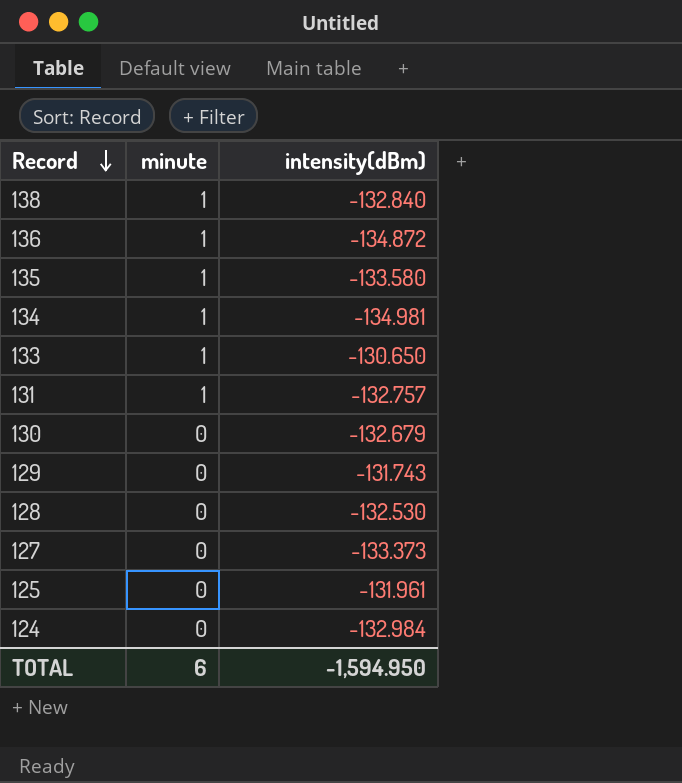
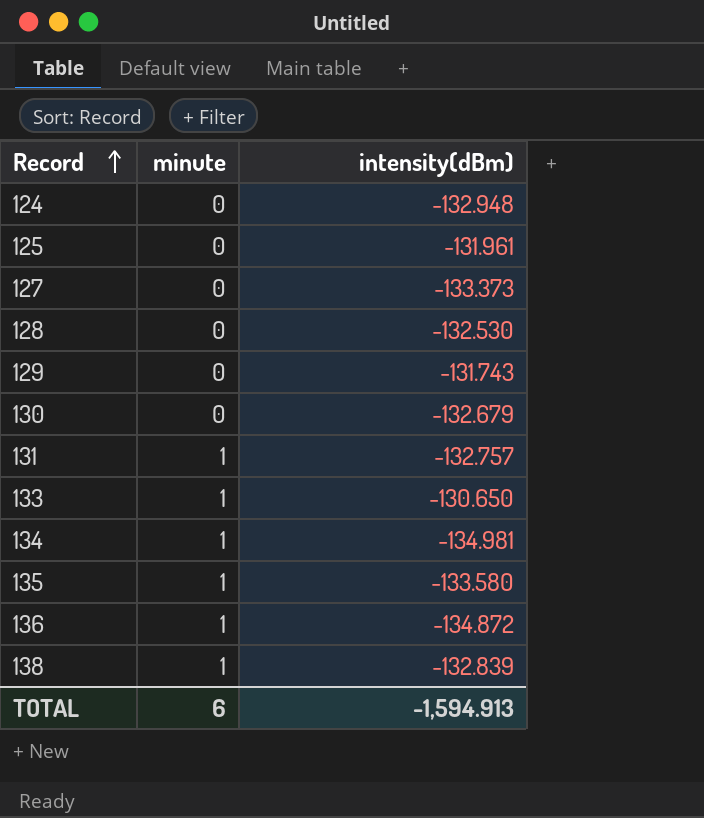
row order: Record descending -> Record ascending
124 | intensity(dBm): -132.984 -> -132.948
138 | intensity(dBm): -132.840 -> -132.839
TOTAL | intensity(dBm): -1,594.950 -> -1,594.913

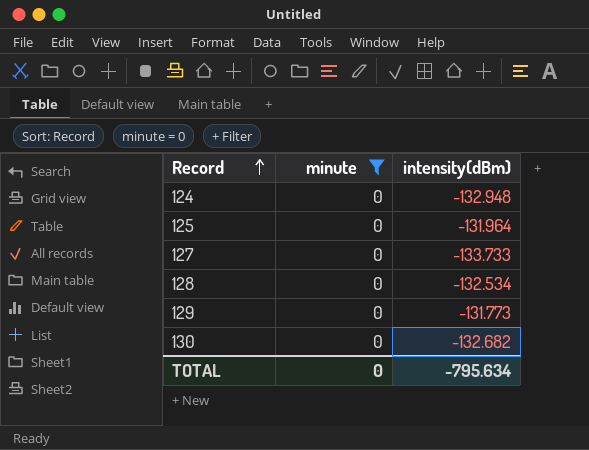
filter: none -> minute = 0
125 | intensity(dBm): -131.961 -> -131.964
127 | intensity(dBm): -133.373 -> -133.733
128 | intensity(dBm): -132.530 -> -132.534
129 | intensity(dBm): -131.743 -> -131.773
130 | intensity(dBm): -132.679 -> -132.682
TOTAL | minute: 6 -> 0
TOTAL | intensity(dBm): -1,594.913 -> -795.634

